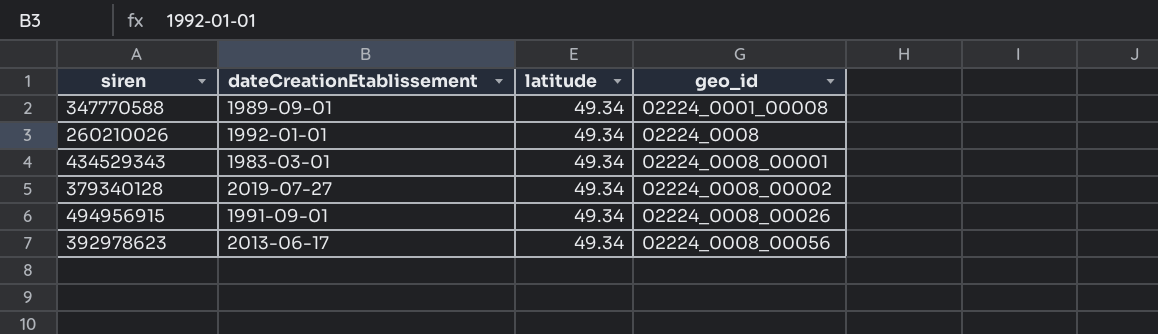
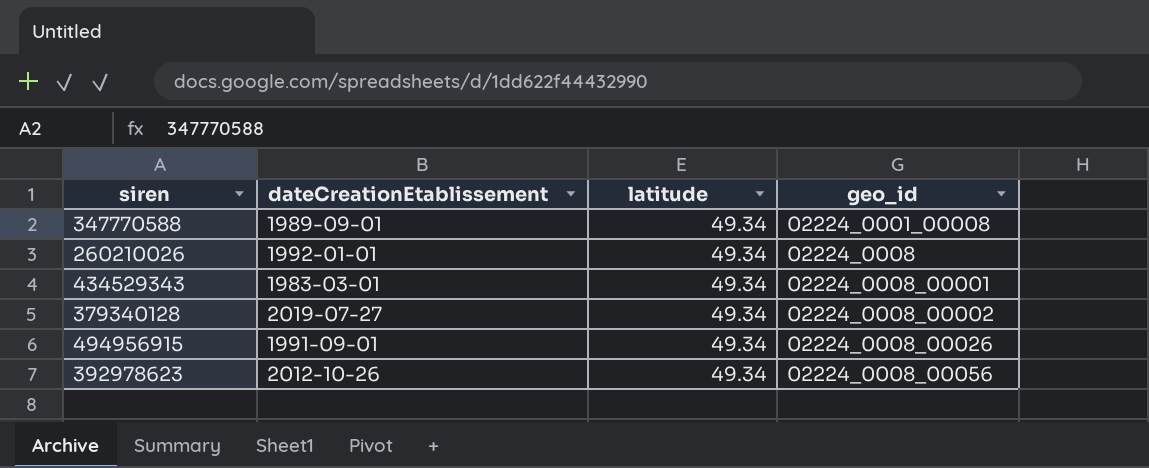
392978623 | dateCreationEtablissement: 2013-06-17 -> 2012-10-26

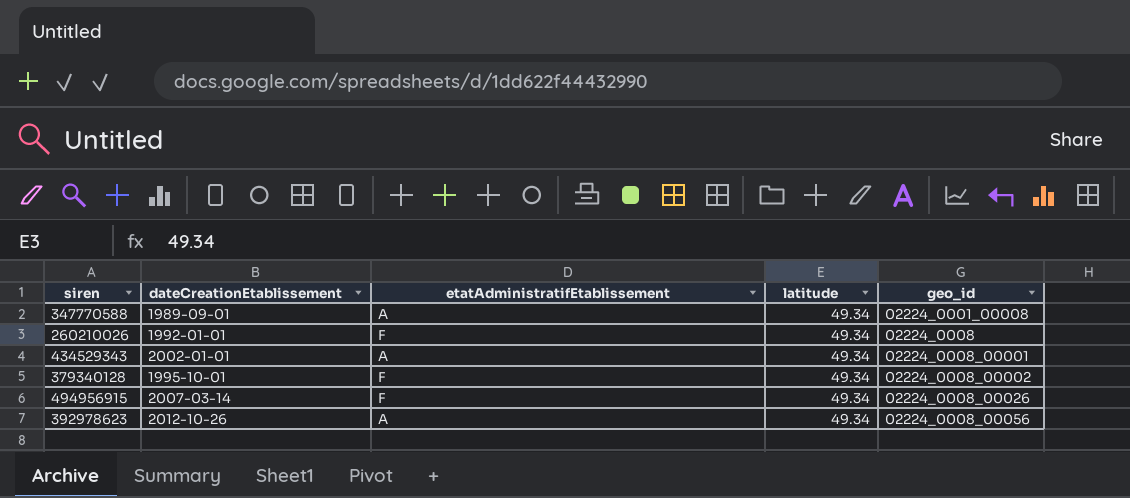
column etatAdministratifEtablissement | position: none -> 3
434529343 | dateCreationEtablissement: 1983-03-01 -> 2002-01-01
379340128 | dateCreationEtablissement: 2019-07-27 -> 1995-10-01
494956915 | dateCreationEtablissement: 1991-09-01 -> 2007-03-14

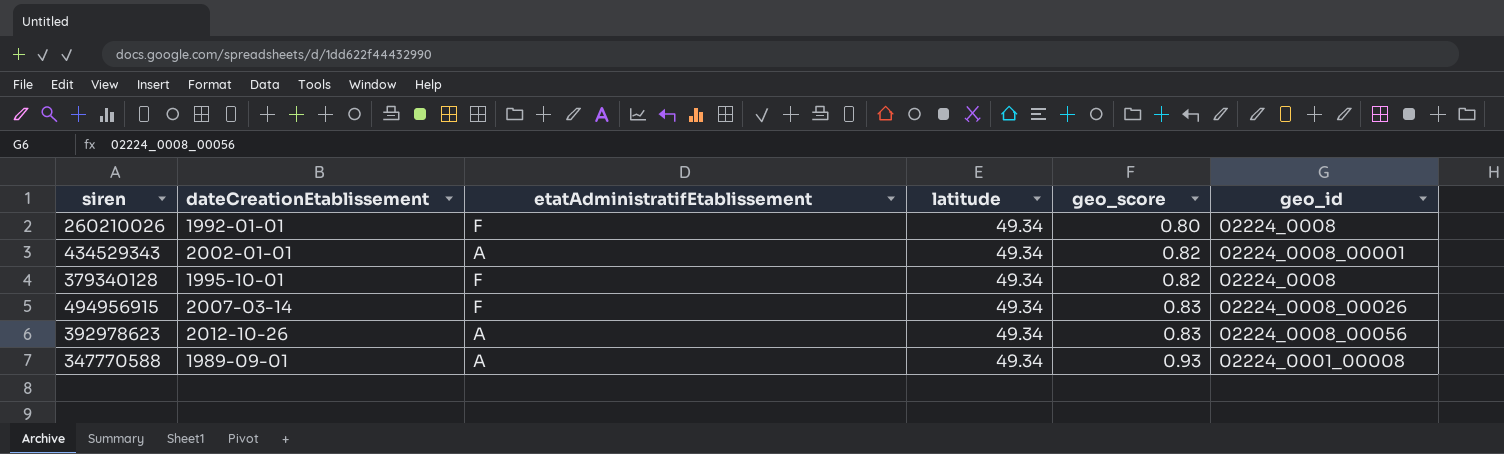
row order: geo_id ascending -> geo_score ascending
column geo_score | position: none -> 5
379340128 | geo_id: 02224_0008_00002 -> 02224_0008

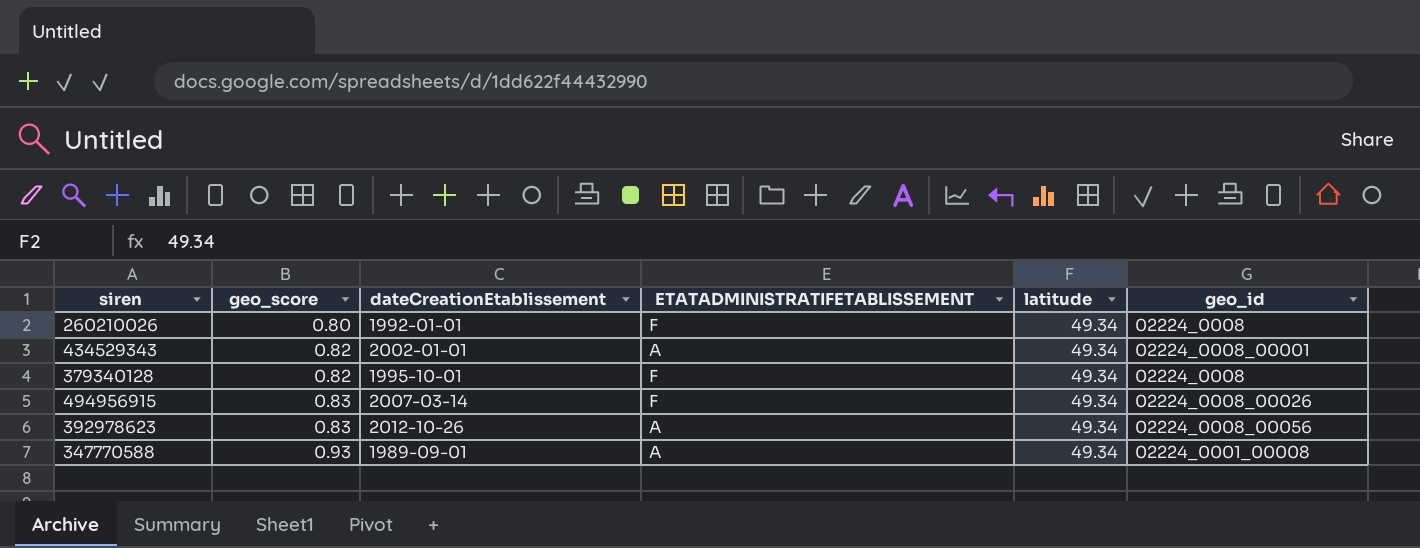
column geo_score | position: 5 -> 2
column name: etatAdministratifEtablissement -> ETATADMINISTRATIFETABLISSEMENT

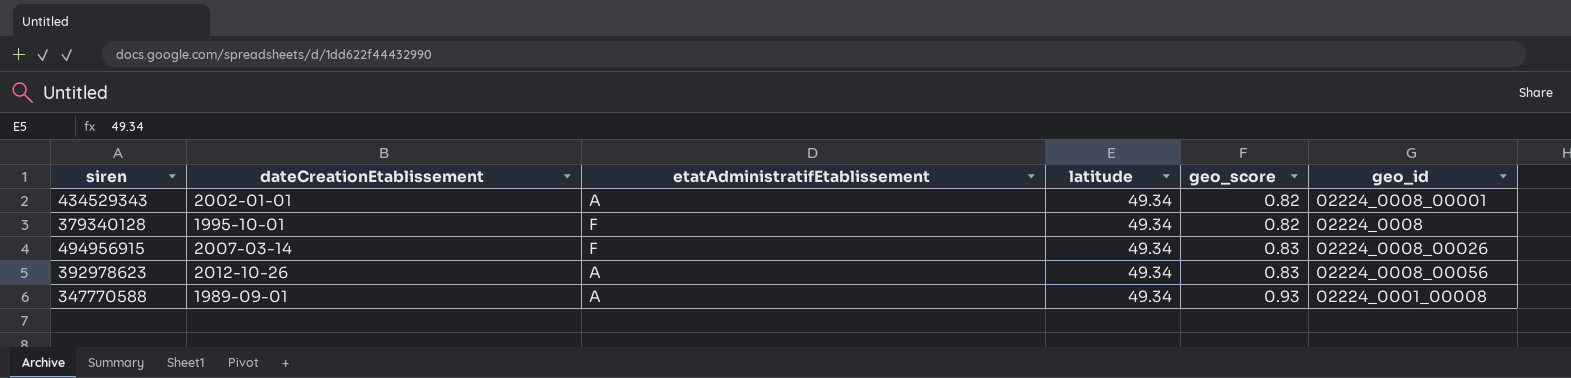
column name: ETATADMINISTRATIFETABLISSEMENT -> etatAdministratifEtablissement
column geo_score | position: 2 -> 5
row 260210026: 0.80 | 1992-01-01 | F | 49.34 | 02224_0008 -> none

